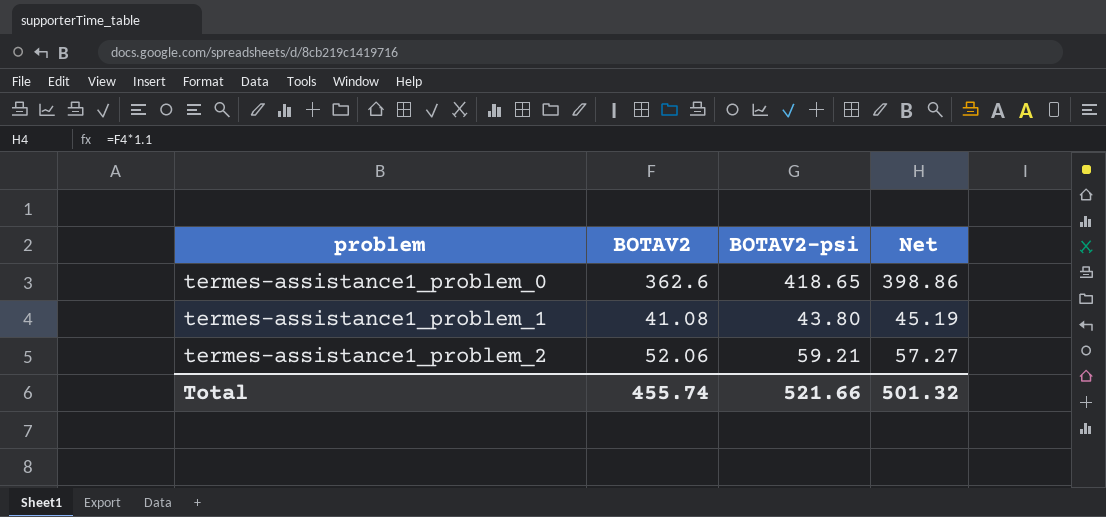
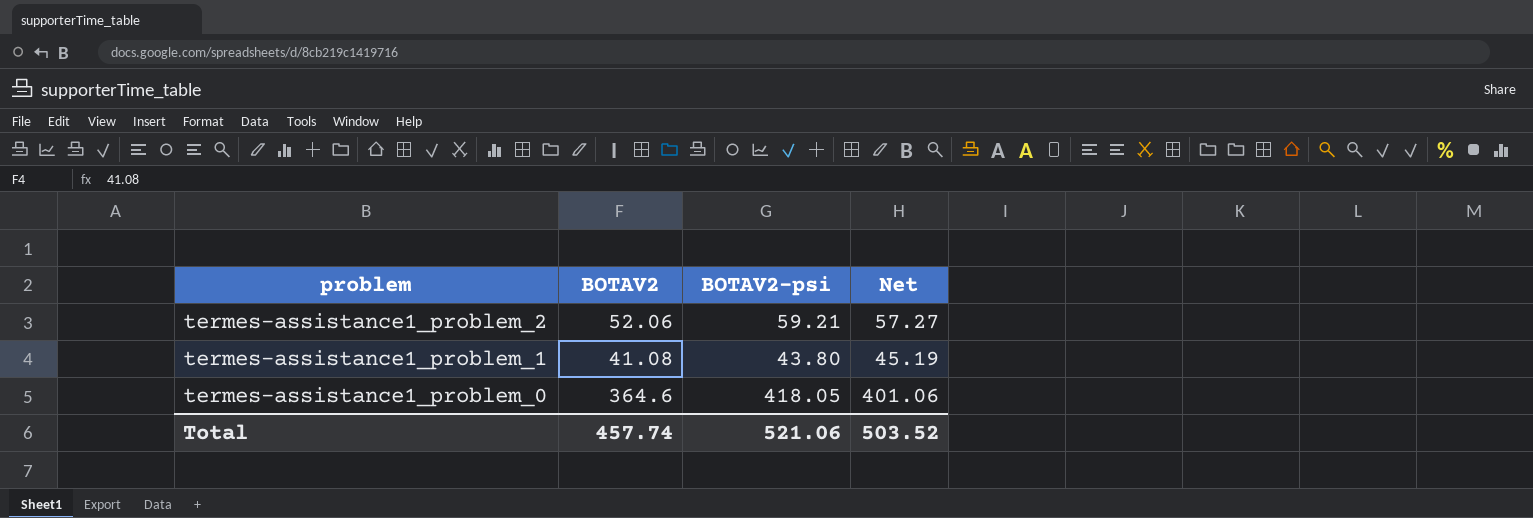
row order: problem ascending -> problem descending
termes-assistance1_problem_0 | BOTAV2: 362.6 -> 364.6
termes-assistance1_problem_0 | BOTAV2-psi: 418.65 -> 418.05
termes-assistance1_problem_0 | Net: 398.86 -> 401.06
Total | BOTAV2: 455.74 -> 457.74
Total | BOTAV2-psi: 521.66 -> 521.06
Total | Net: 501.32 -> 503.52

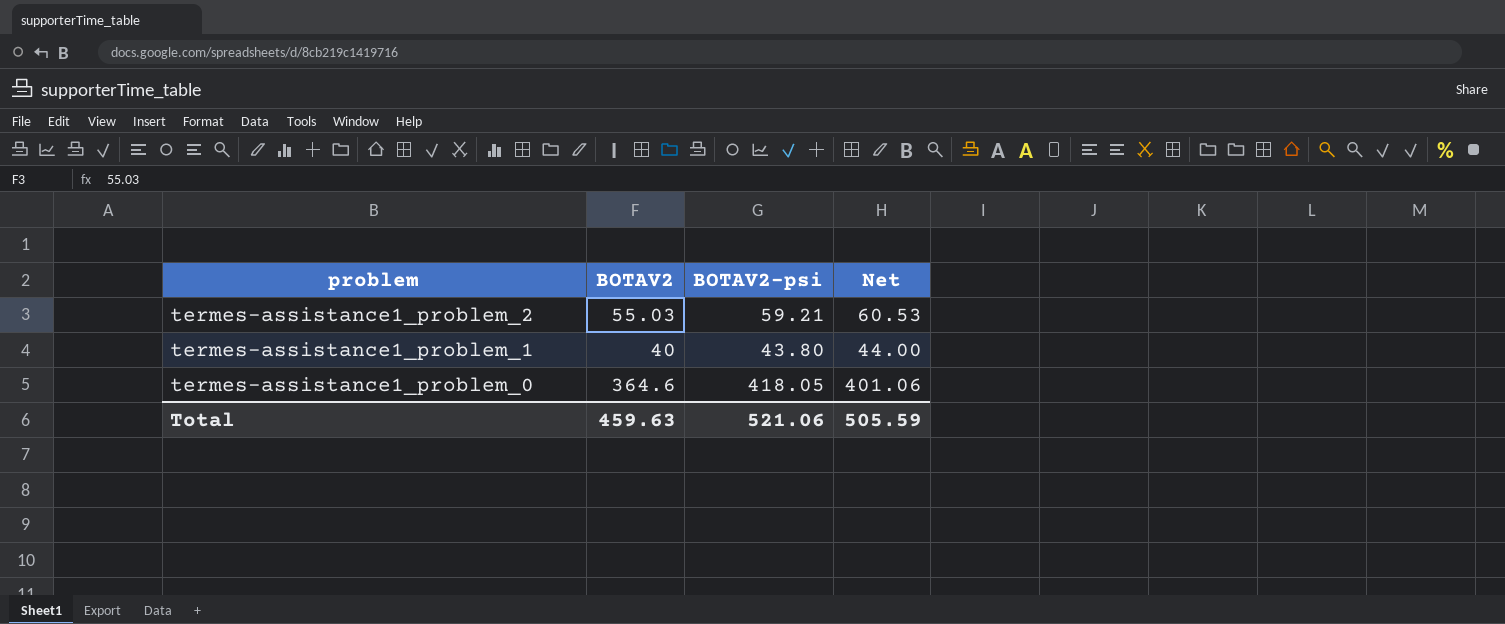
termes-assistance1_problem_2 | BOTAV2: 52.06 -> 55.03
termes-assistance1_problem_2 | Net: 57.27 -> 60.53
termes-assistance1_problem_1 | BOTAV2: 41.08 -> 40
termes-assistance1_problem_1 | Net: 45.19 -> 44.00
Total | BOTAV2: 457.74 -> 459.63
Total | Net: 503.52 -> 505.59

